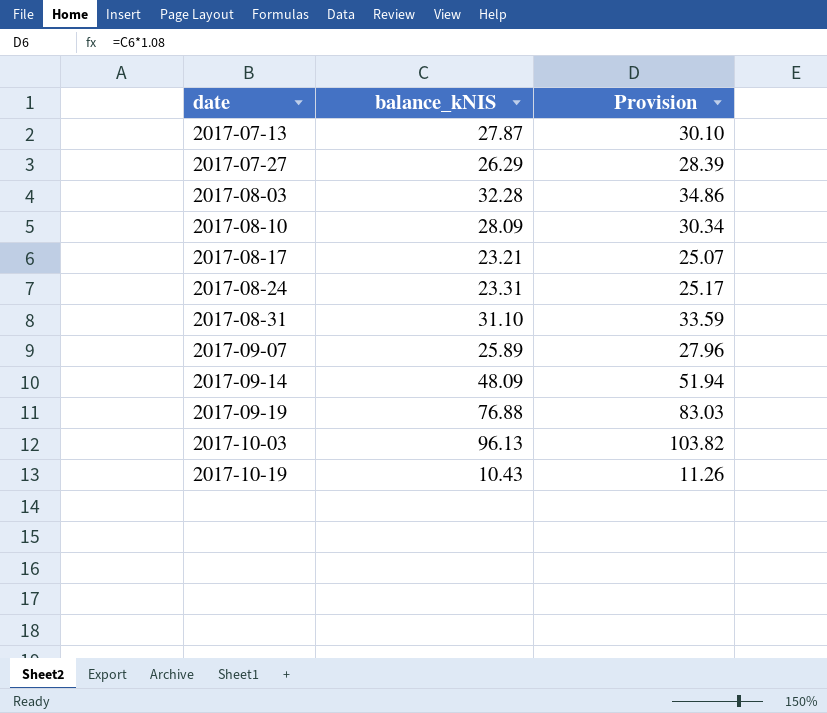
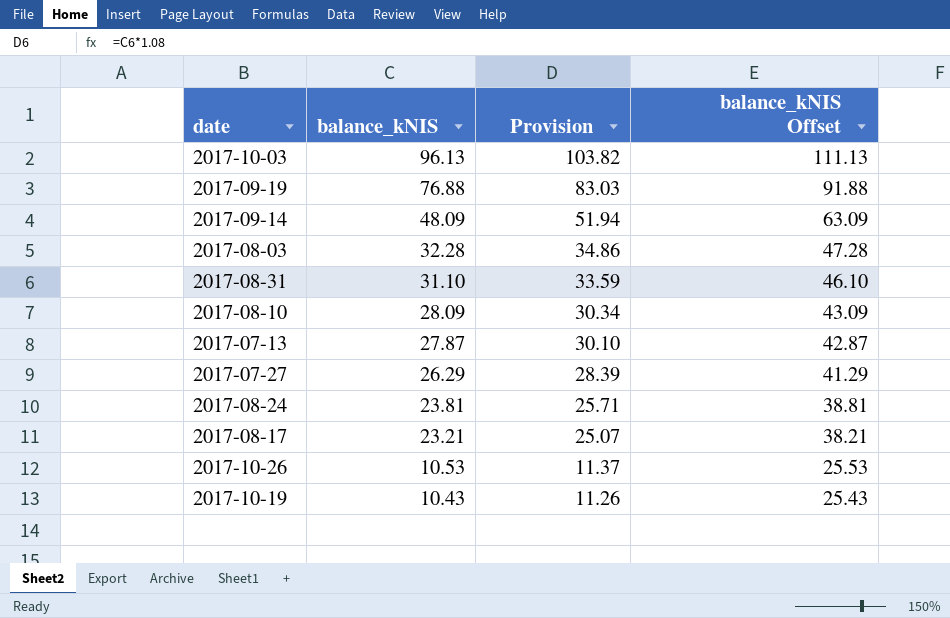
row order: date ascending -> balance_kNIS descending
column balance_kNIS Offset | formula: none -> [balance_kNIS] + 15
row 2017-09-07: 25.89 | 27.96 -> none
2017-08-24 | balance_kNIS: 23.31 -> 23.81
2017-08-24 | Provision: 25.17 -> 25.71
row 2017-10-26: none -> 10.53 | 11.37 | 25.53

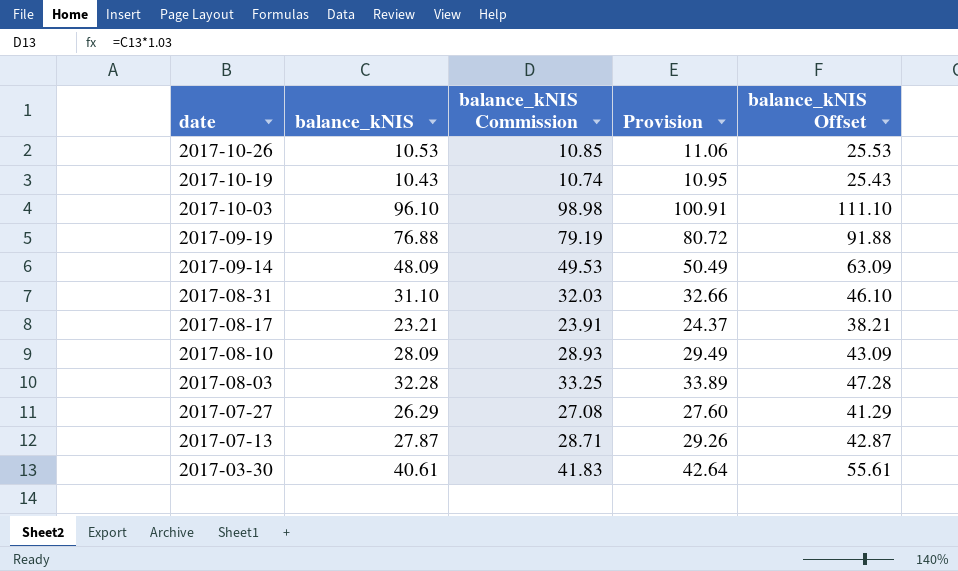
row order: balance_kNIS descending -> date descending
column balance_kNIS Commission | formula: none -> [balance_kNIS] * 1.03
column Provision | formula: [balance_kNIS] * 1.08 -> [balance_kNIS] * 1.05
row 2017-08-24: 23.81 | 25.71 | 38.81 -> none
2017-10-03 | balance_kNIS: 96.13 -> 96.10
2017-10-03 | balance_kNIS Offset: 111.13 -> 111.10
row 2017-03-30: none -> 40.61 | 41.83 | 42.64 | 55.61

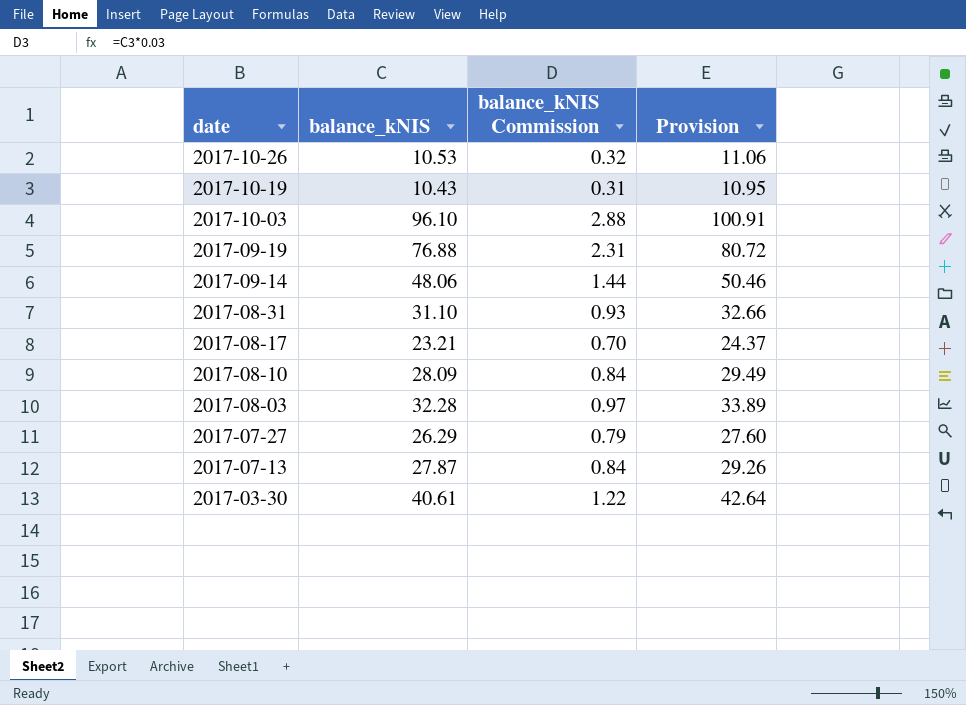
column balance_kNIS Offset | formula: [balance_kNIS] + 15 -> none
column balance_kNIS Commission | formula: [balance_kNIS] * 1.03 -> [balance_kNIS] * 0.03
2017-09-14 | balance_kNIS: 48.09 -> 48.06
2017-09-14 | Provision: 50.49 -> 50.46

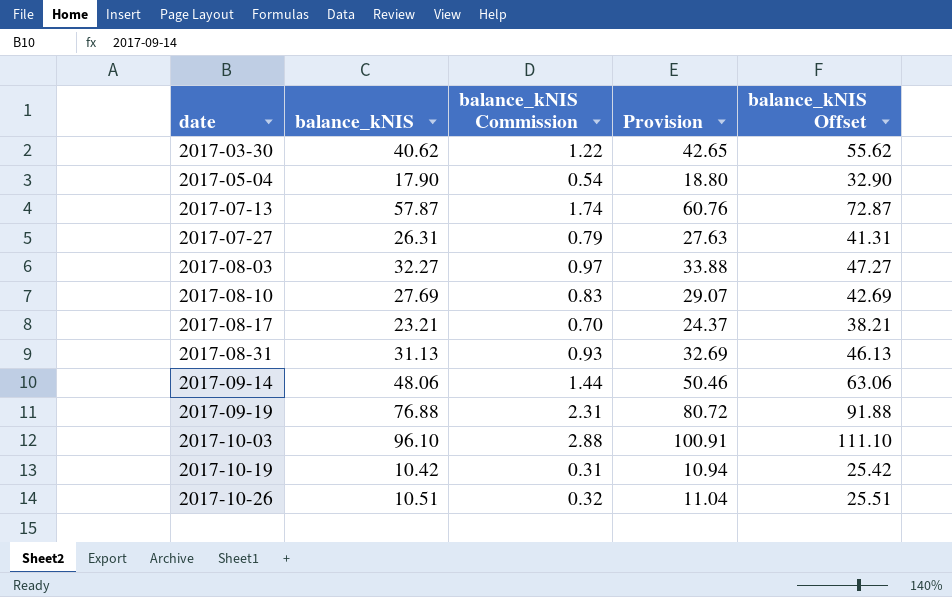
row order: date descending -> date ascending
column balance_kNIS Offset | formula: none -> [balance_kNIS] + 15
2017-03-30 | balance_kNIS: 40.61 -> 40.62
2017-03-30 | Provision: 42.64 -> 42.65
row 2017-05-04: none -> 17.90 | 0.54 | 18.80 | 32.90
2017-07-13 | balance_kNIS: 27.87 -> 57.87
2017-07-13 | balance_kNIS Commission: 0.84 -> 1.74
2017-07-13 | Provision: 29.26 -> 60.76
2017-07-27 | balance_kNIS: 26.29 -> 26.31
2017-07-27 | Provision: 27.60 -> 27.63
2017-08-03 | balance_kNIS: 32.28 -> 32.27
2017-08-03 | Provision: 33.89 -> 33.88
2017-08-10 | balance_kNIS: 28.09 -> 27.69
2017-08-10 | balance_kNIS Commission: 0.84 -> 0.83
2017-08-10 | Provision: 29.49 -> 29.07
2017-08-31 | balance_kNIS: 31.10 -> 31.13
2017-08-31 | Provision: 32.66 -> 32.69
2017-10-19 | balance_kNIS: 10.43 -> 10.42
2017-10-19 | Provision: 10.95 -> 10.94
2017-10-26 | balance_kNIS: 10.53 -> 10.51
2017-10-26 | Provision: 11.06 -> 11.04

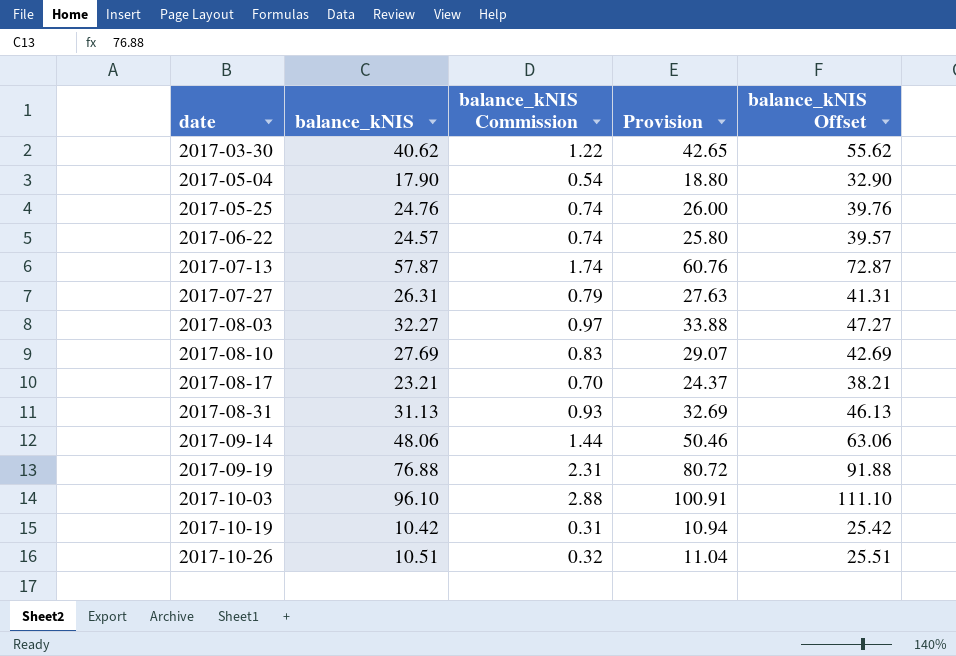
row 2017-05-25: none -> 24.76 | 0.74 | 26.00 | 39.76
row 2017-06-22: none -> 24.57 | 0.74 | 25.80 | 39.57

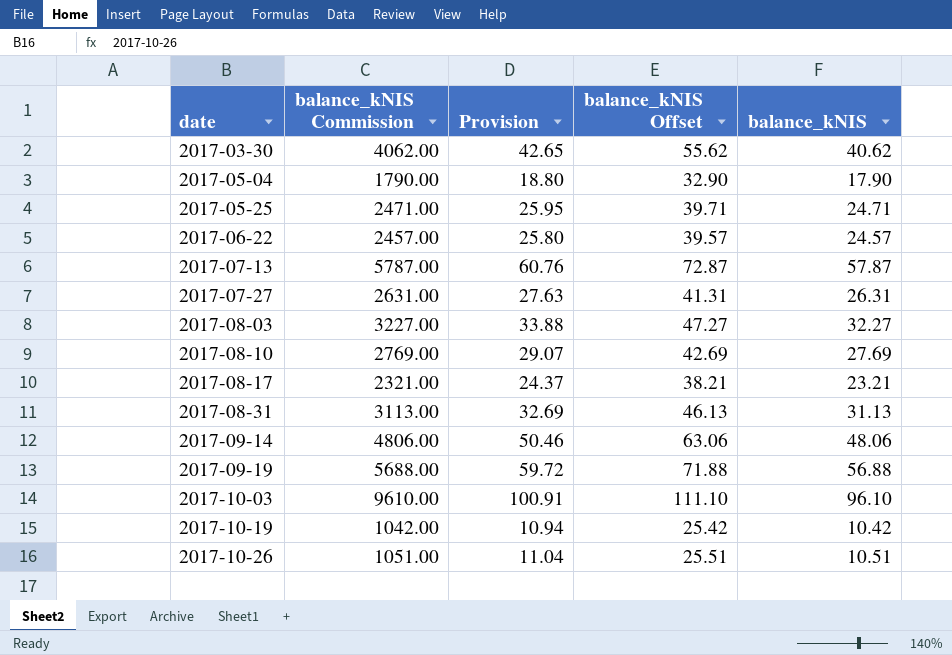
column balance_kNIS Commission | formula: [balance_kNIS] * 0.03 -> [balance_kNIS] * 100
column balance_kNIS | position: 2 -> 5
2017-05-25 | Provision: 26.00 -> 25.95
2017-05-25 | balance_kNIS Offset: 39.76 -> 39.71
2017-05-25 | balance_kNIS: 24.76 -> 24.71
2017-09-19 | Provision: 80.72 -> 59.72
2017-09-19 | balance_kNIS Offset: 91.88 -> 71.88
2017-09-19 | balance_kNIS: 76.88 -> 56.88

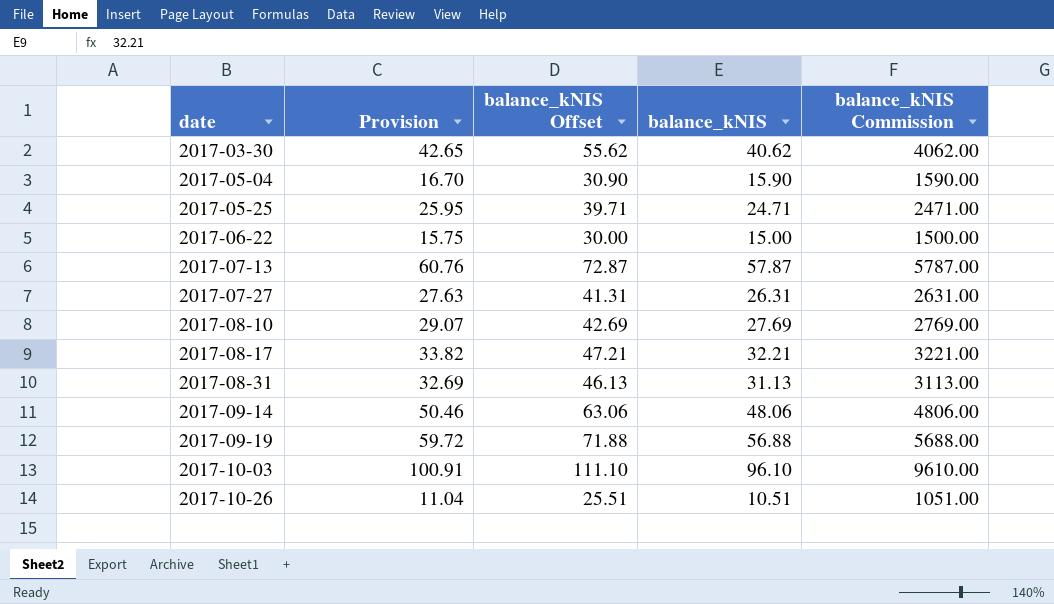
column balance_kNIS Commission | position: 2 -> 5
row 2017-08-03: 3227.00 | 33.88 | 47.27 | 32.27 -> none
row 2017-10-19: 1042.00 | 10.94 | 25.42 | 10.42 -> none
2017-05-04 | Provision: 18.80 -> 16.70
2017-05-04 | balance_kNIS Offset: 32.90 -> 30.90
2017-05-04 | balance_kNIS: 17.90 -> 15.90
2017-05-04 | balance_kNIS Commission: 1790.00 -> 1590.00
2017-06-22 | Provision: 25.80 -> 15.75
2017-06-22 | balance_kNIS Offset: 39.57 -> 30.00
2017-06-22 | balance_kNIS: 24.57 -> 15.00
2017-06-22 | balance_kNIS Commission: 2457.00 -> 1500.00
2017-08-17 | Provision: 24.37 -> 33.82
2017-08-17 | balance_kNIS Offset: 38.21 -> 47.21
2017-08-17 | balance_kNIS: 23.21 -> 32.21
2017-08-17 | balance_kNIS Commission: 2321.00 -> 3221.00

